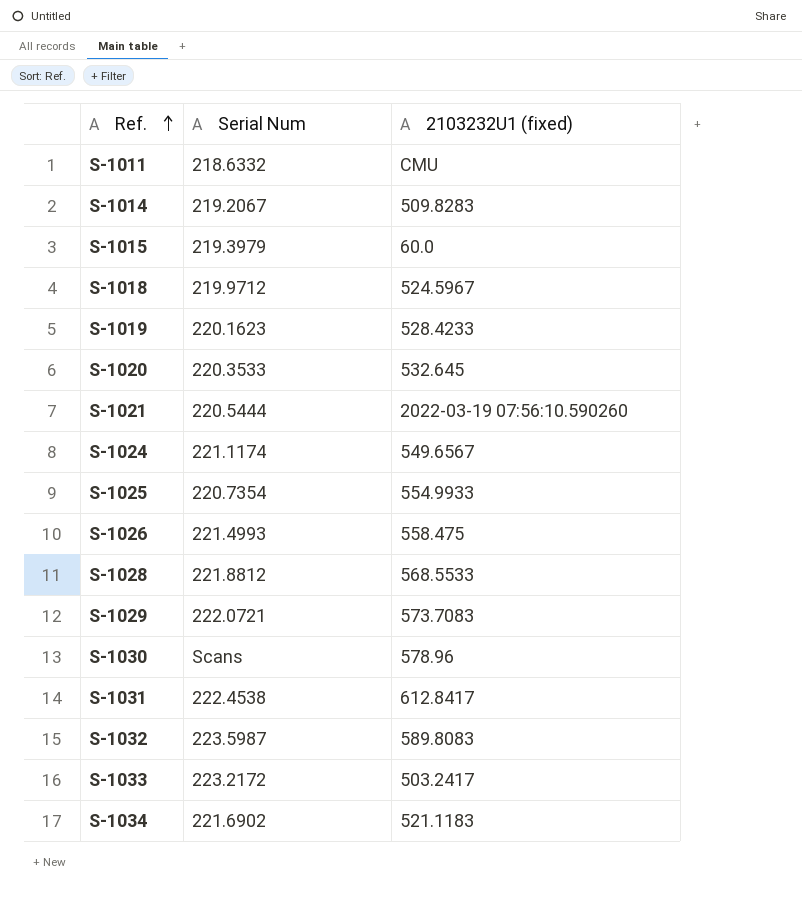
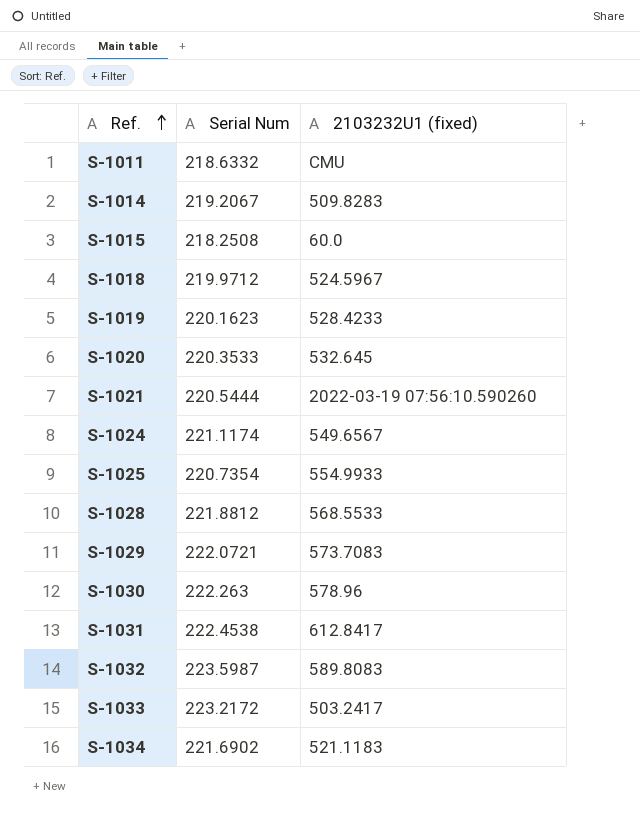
row S-1026: 221.4993 | 558.475 -> none
S-1015 | Serial Num: 219.3979 -> 218.2508
S-1030 | Serial Num: Scans -> 222.263

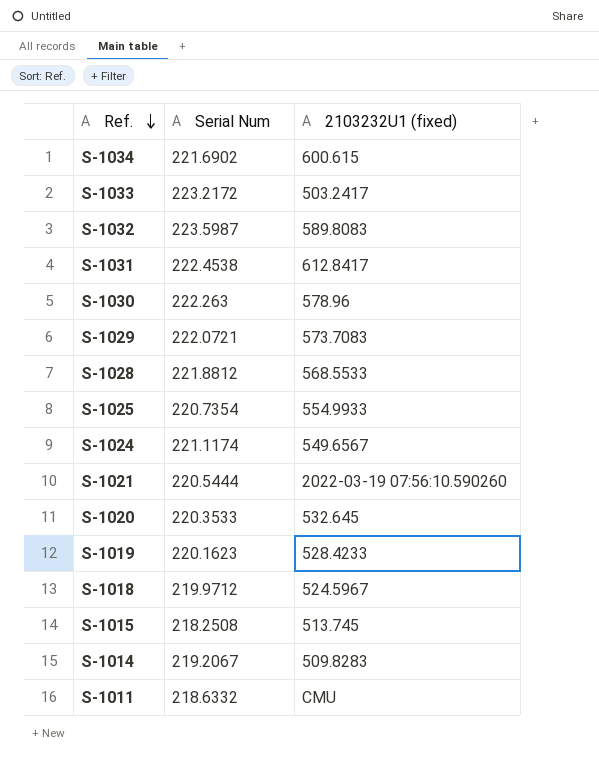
row order: Ref. ascending -> Ref. descending
S-1034 | 2103232U1 (fixed): 521.1183 -> 600.615
S-1015 | 2103232U1 (fixed): 60.0 -> 513.745

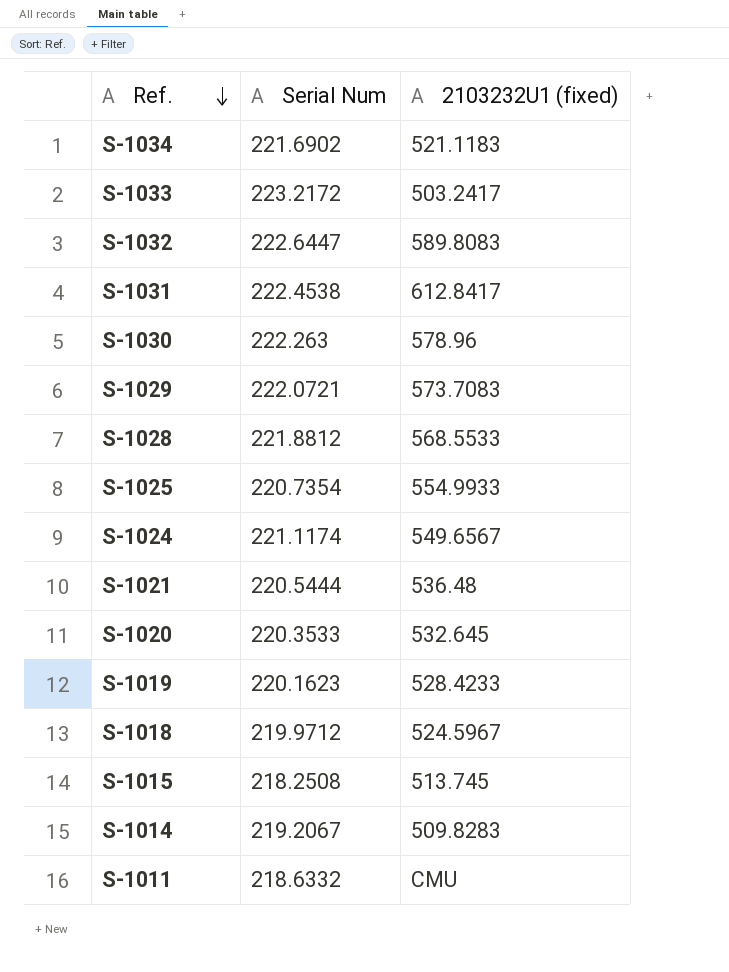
S-1034 | 2103232U1 (fixed): 600.615 -> 521.1183
S-1032 | Serial Num: 223.5987 -> 222.6447
S-1021 | 2103232U1 (fixed): 2022-03-19 07:56:10.590260 -> 536.48

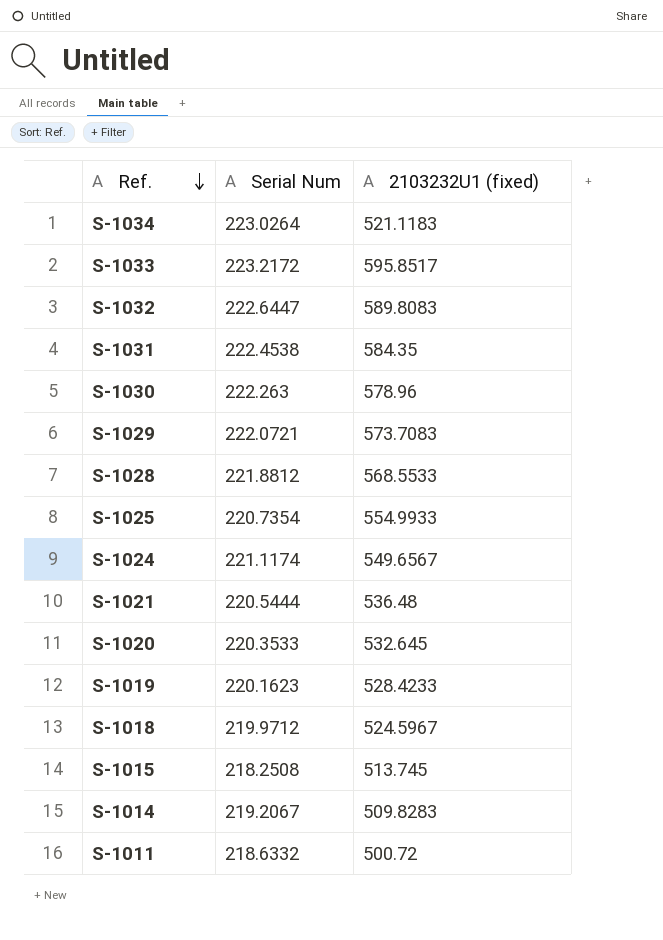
S-1034 | Serial Num: 221.6902 -> 223.0264
S-1033 | 2103232U1 (fixed): 503.2417 -> 595.8517
S-1031 | 2103232U1 (fixed): 612.8417 -> 584.35
S-1011 | 2103232U1 (fixed): CMU -> 500.72

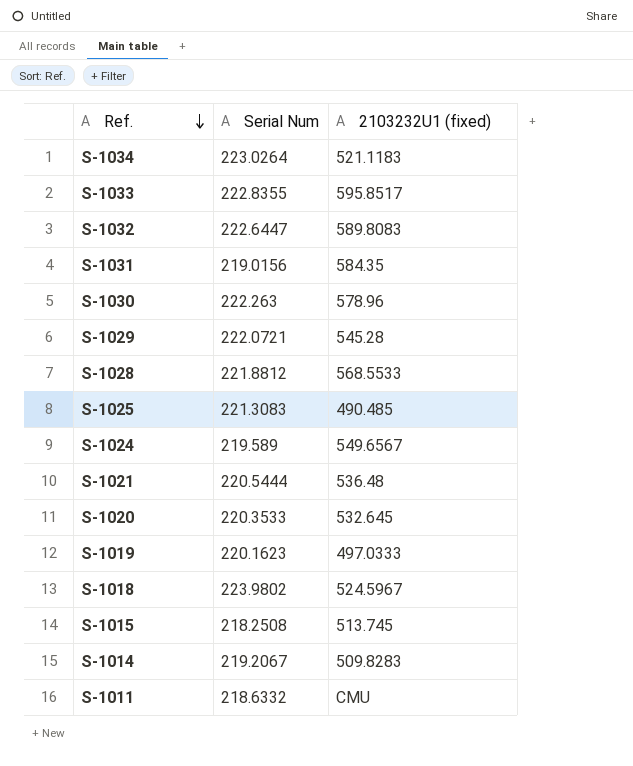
S-1033 | Serial Num: 223.2172 -> 222.8355
S-1031 | Serial Num: 222.4538 -> 219.0156
S-1029 | 2103232U1 (fixed): 573.7083 -> 545.28
S-1025 | Serial Num: 220.7354 -> 221.3083
S-1025 | 2103232U1 (fixed): 554.9933 -> 490.485
S-1024 | Serial Num: 221.1174 -> 219.589
S-1019 | 2103232U1 (fixed): 528.4233 -> 497.0333
S-1018 | Serial Num: 219.9712 -> 223.9802
S-1011 | 2103232U1 (fixed): 500.72 -> CMU

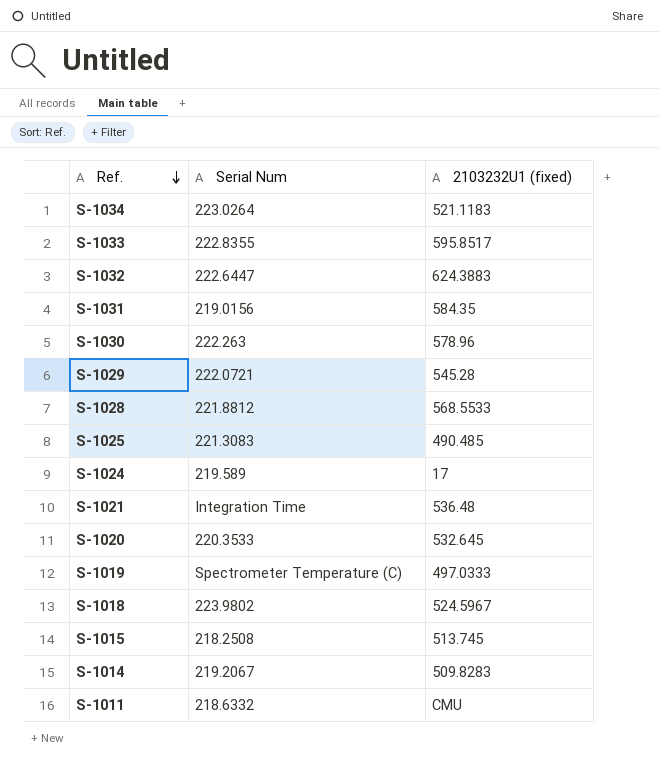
S-1032 | 2103232U1 (fixed): 589.8083 -> 624.3883
S-1024 | 2103232U1 (fixed): 549.6567 -> 17
S-1021 | Serial Num: 220.5444 -> Integration Time
S-1019 | Serial Num: 220.1623 -> Spectrometer Temperature (C)

